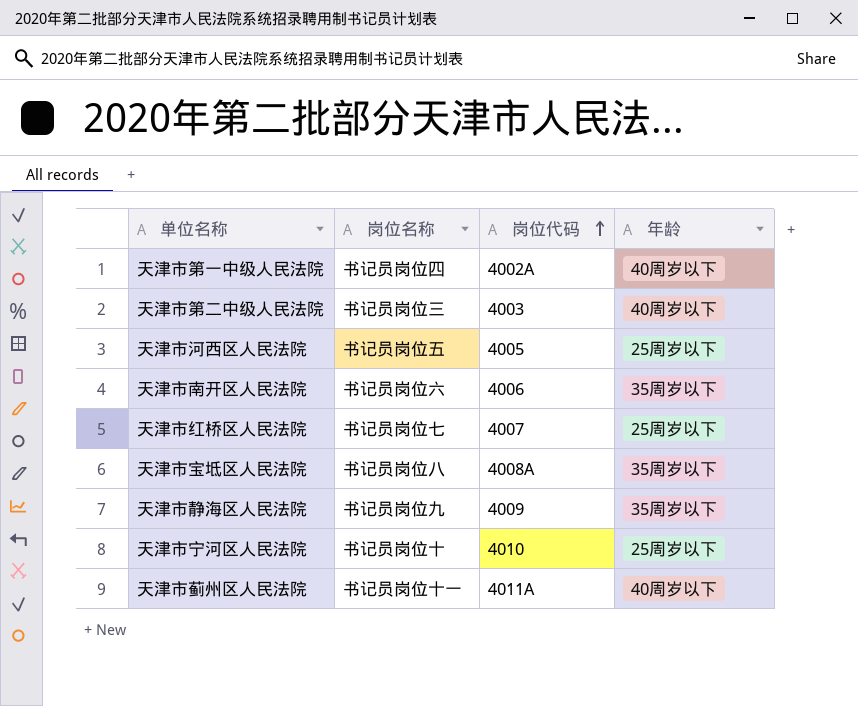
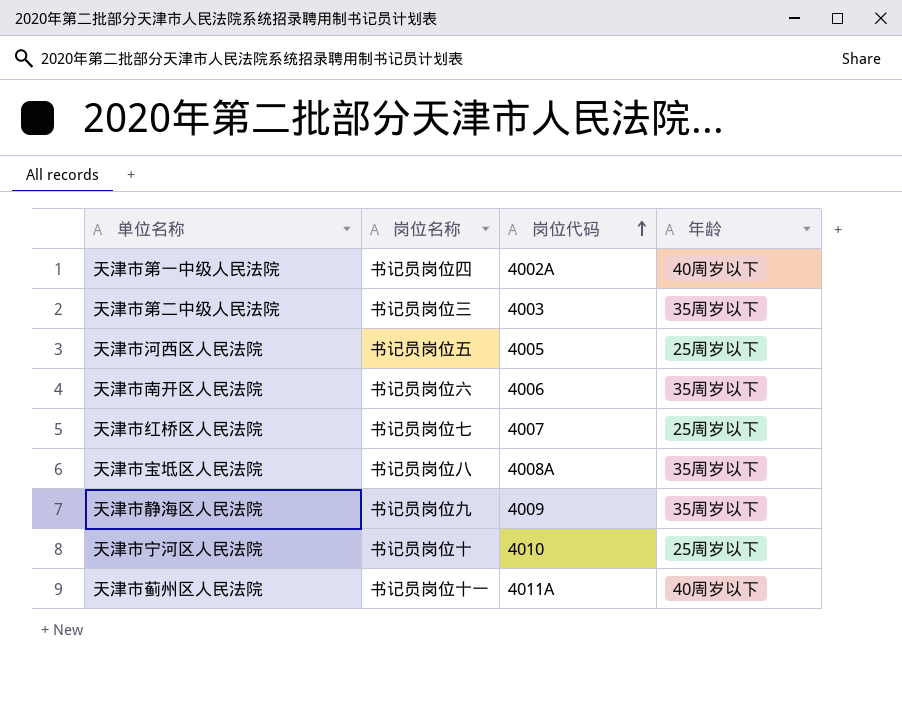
天津市第二中级人民法院 | 年龄: 40周岁以下 -> 35周岁以下

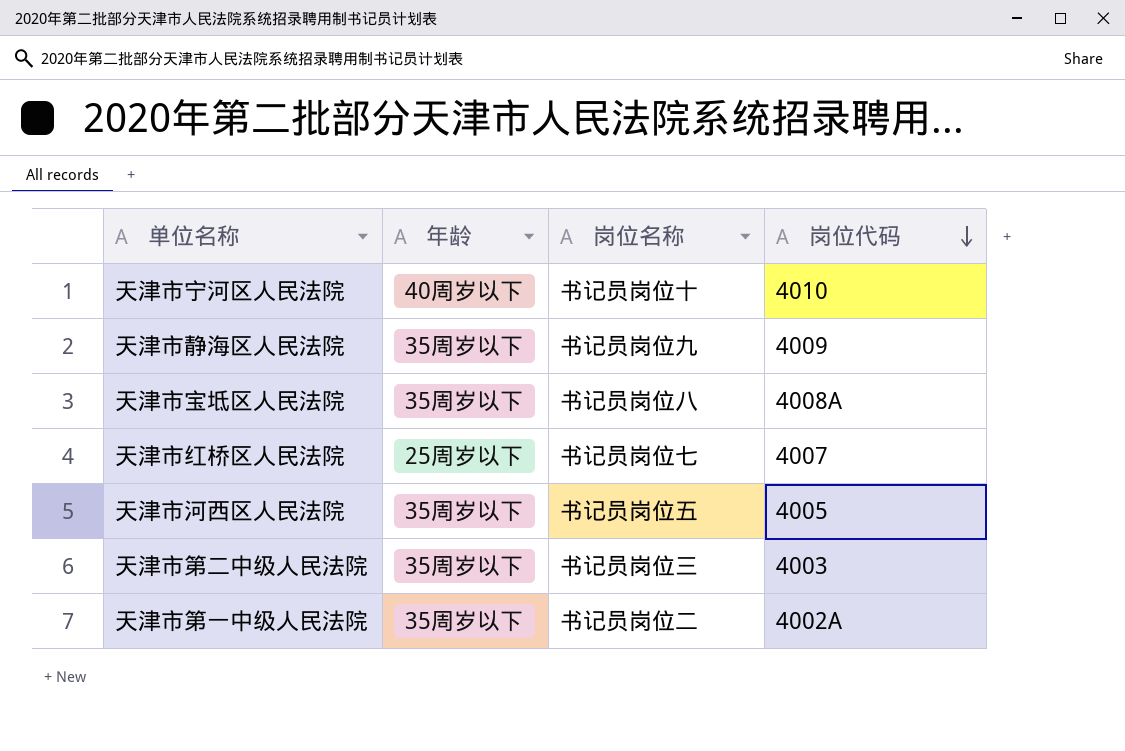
row order: 岗位代码 ascending -> 岗位代码 descending
column 年龄 | position: 4 -> 2
row 天津市南开区人民法院: 书记员岗位六 | 4006 | 35周岁以下 -> none
row 天津市蓟州区人民法院: 书记员岗位十一 | 4011A | 40周岁以下 -> none
天津市宁河区人民法院 | 年龄: 25周岁以下 -> 40周岁以下
天津市河西区人民法院 | 年龄: 25周岁以下 -> 35周岁以下
天津市第一中级人民法院 | 年龄: 40周岁以下 -> 35周岁以下
天津市第一中级人民法院 | 岗位名称: 书记员岗位四 -> 书记员岗位二

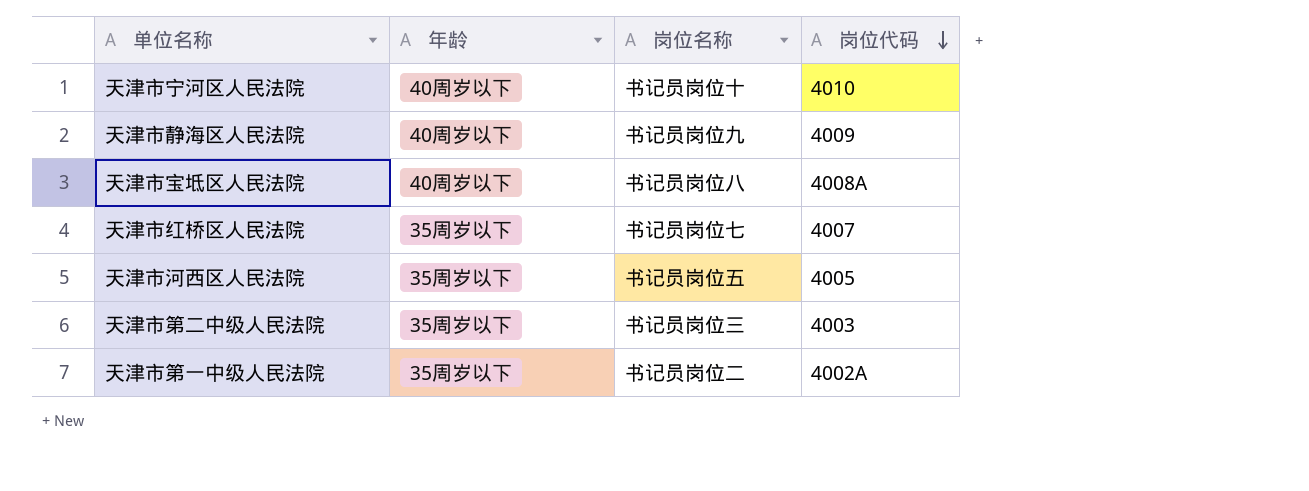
天津市静海区人民法院 | 年龄: 35周岁以下 -> 40周岁以下
天津市宝坻区人民法院 | 年龄: 35周岁以下 -> 40周岁以下
天津市红桥区人民法院 | 年龄: 25周岁以下 -> 35周岁以下

